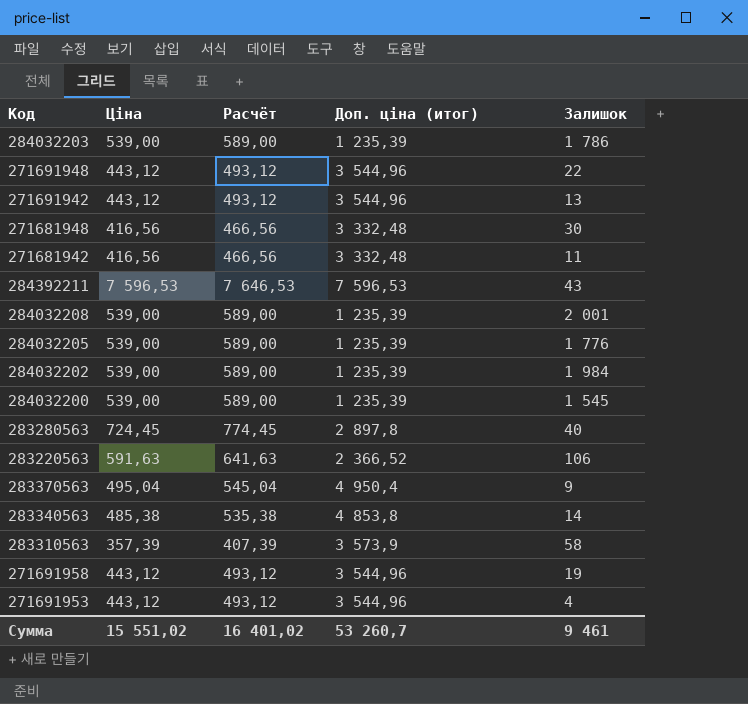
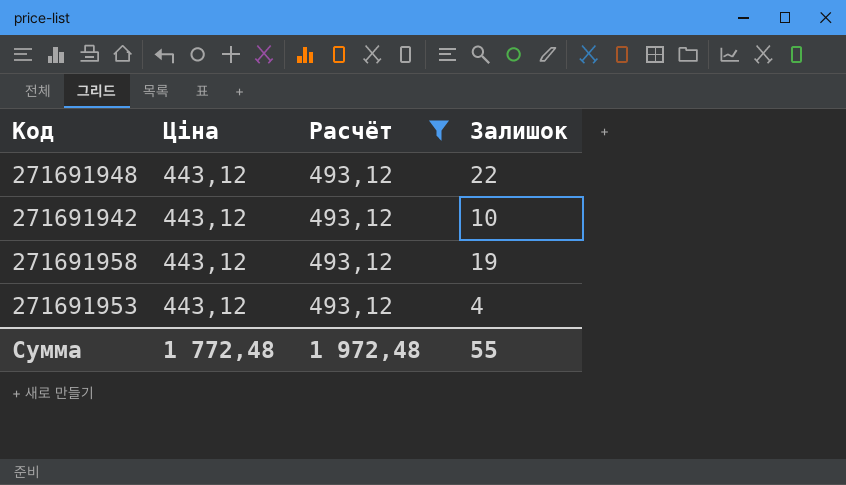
filter: none -> Расчёт = 493,12
column Доп. ціна (итог) | position: 4 -> none
271691942 | Залишок: 13 -> 10
Сумма | Ціна: 15 551,02 -> 1 772,48
Сумма | Расчёт: 16 401,02 -> 1 972,48
Сумма | Залишок: 9 461 -> 55

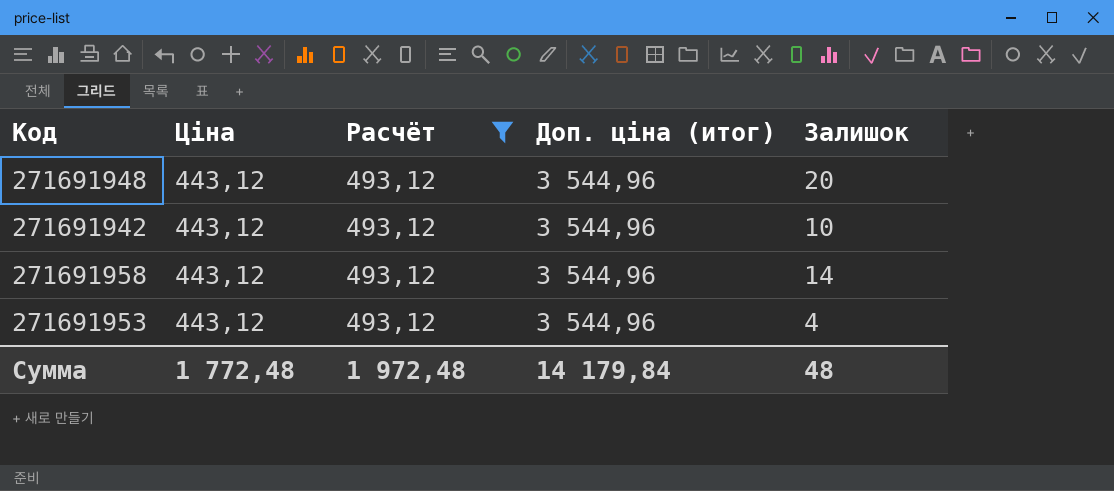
column Доп. ціна (итог) | position: none -> 4
271691948 | Залишок: 22 -> 20
271691958 | Залишок: 19 -> 14
Сумма | Залишок: 55 -> 48

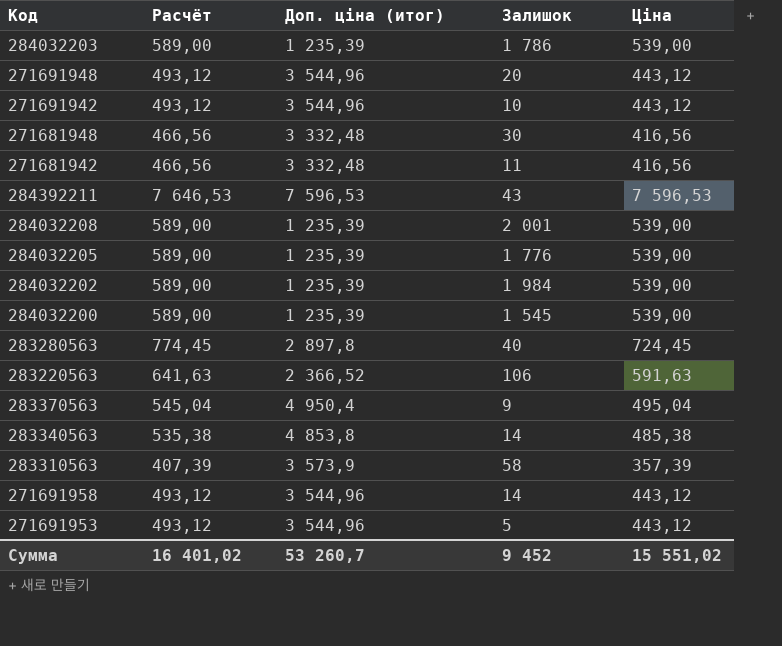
filter: Расчёт = 493,12 -> none
column Ціна | position: 2 -> 5
271691953 | Залишок: 4 -> 5
Сумма | Расчёт: 1 972,48 -> 16 401,02
Сумма | Доп. ціна (итог): 14 179,84 -> 53 260,7
Сумма | Залишок: 48 -> 9 452
Сумма | Ціна: 1 772,48 -> 15 551,02

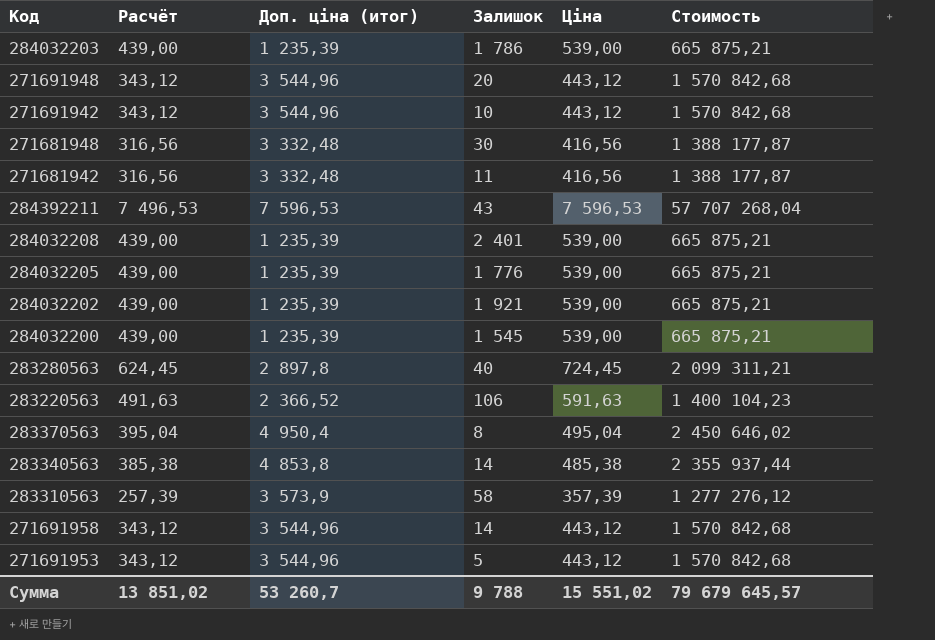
column Расчёт | formula: [Ціна] + 50 -> [Ціна] - 100
column Стоимость | formula: none -> [Доп. ціна (итог)] * [Ціна]
284032208 | Залишок: 2 001 -> 2 401
284032202 | Залишок: 1 984 -> 1 921
283370563 | Залишок: 9 -> 8
Сумма | Расчёт: 16 401,02 -> 13 851,02
Сумма | Залишок: 9 452 -> 9 788

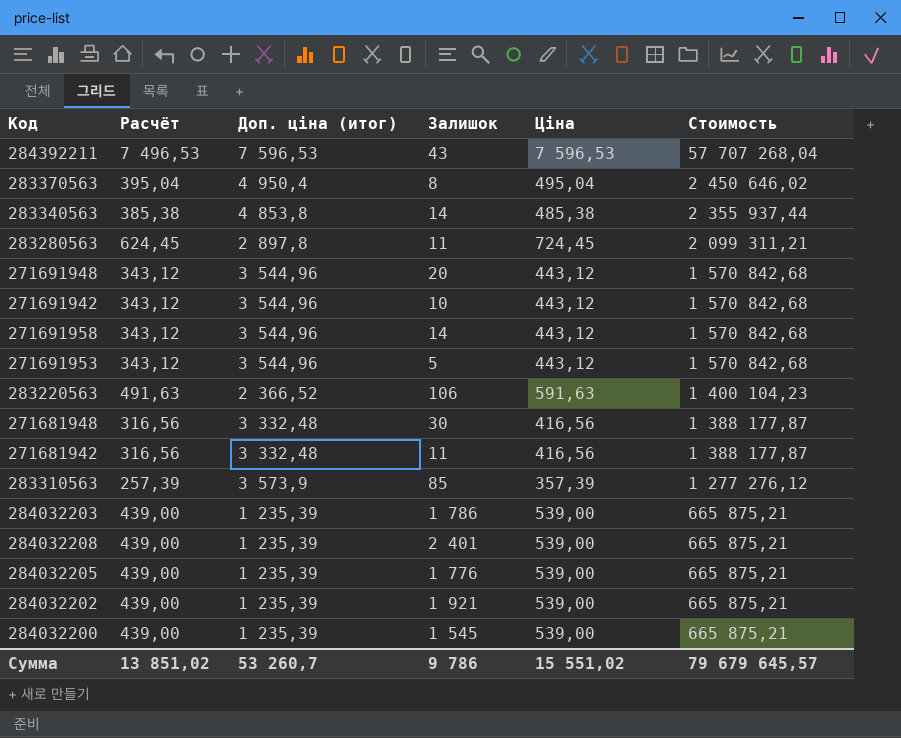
row order: none -> Стоимость descending
283280563 | Залишок: 40 -> 11
283310563 | Залишок: 58 -> 85
Сумма | Залишок: 9 788 -> 9 786

